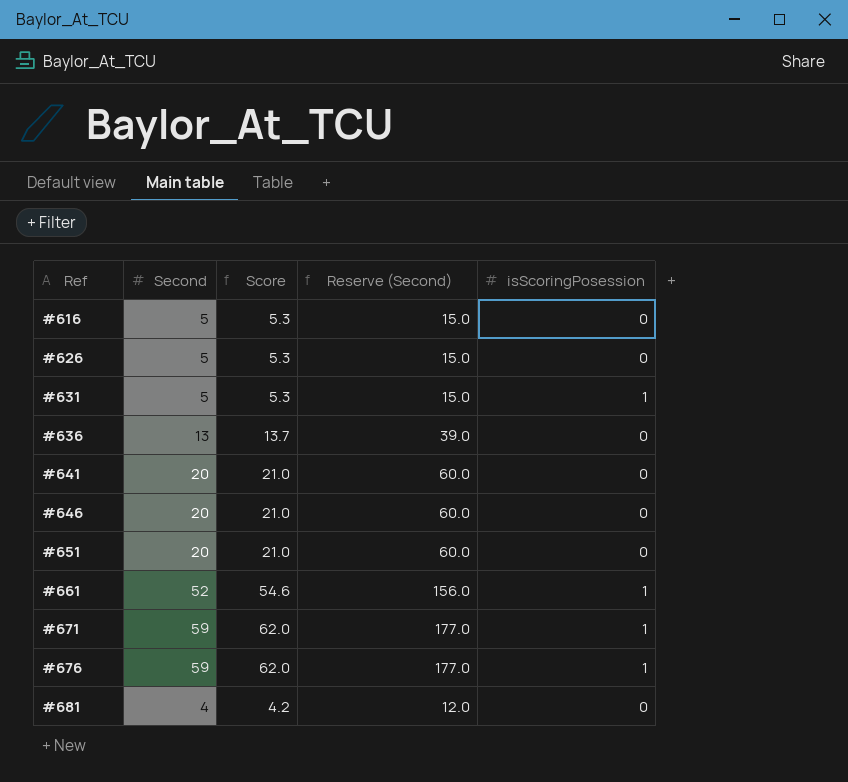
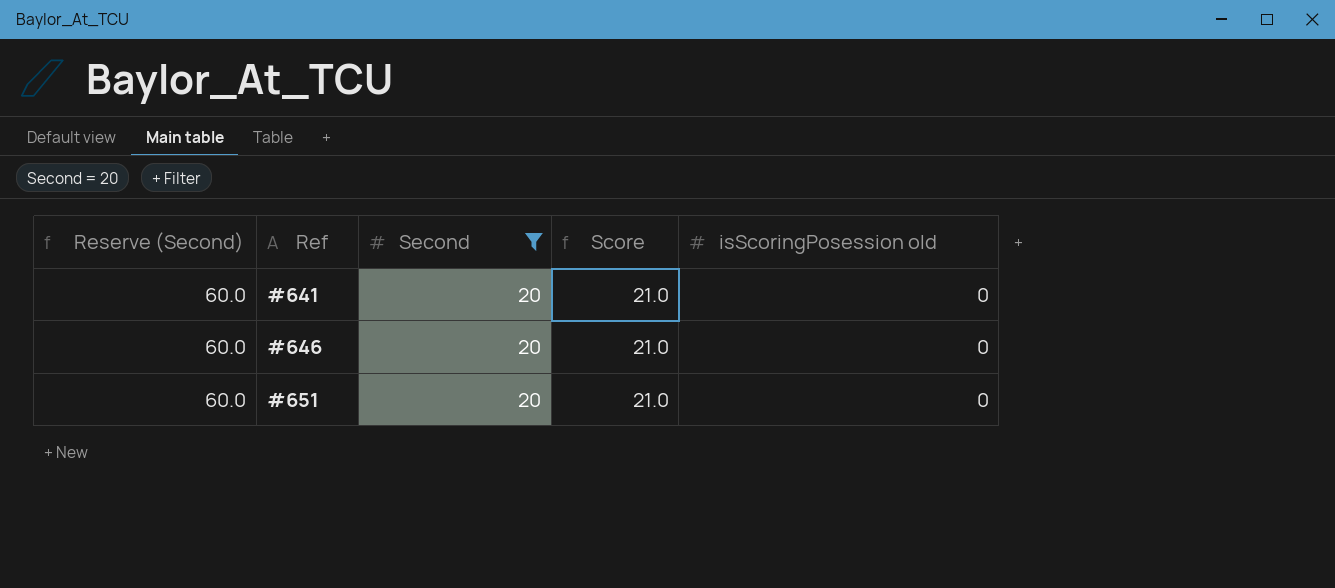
filter: none -> Second = 20
column Reserve (Second) | position: 4 -> 1
column name: isScoringPosession -> isScoringPosession old

